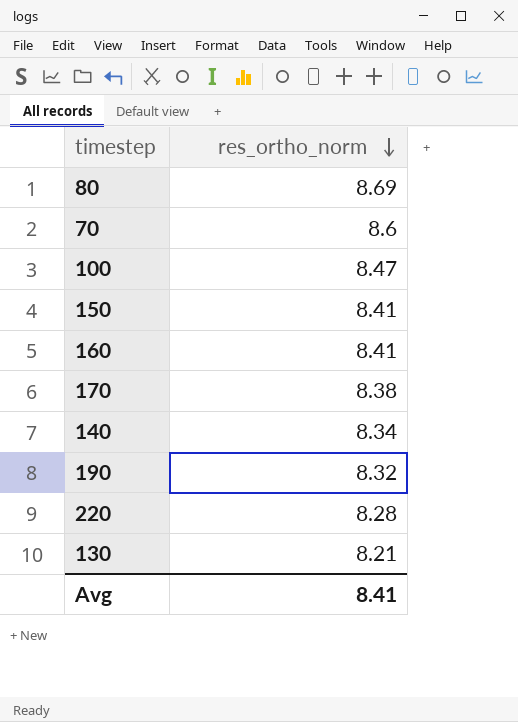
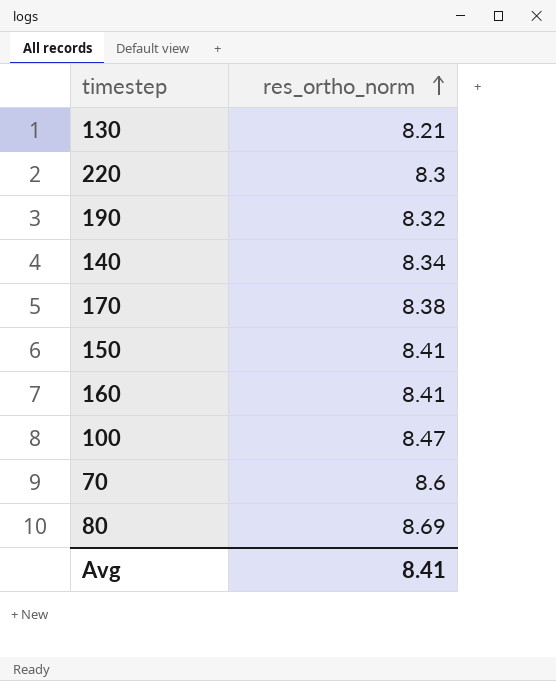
row order: res_ortho_norm descending -> res_ortho_norm ascending
220 | res_ortho_norm: 8.28 -> 8.3

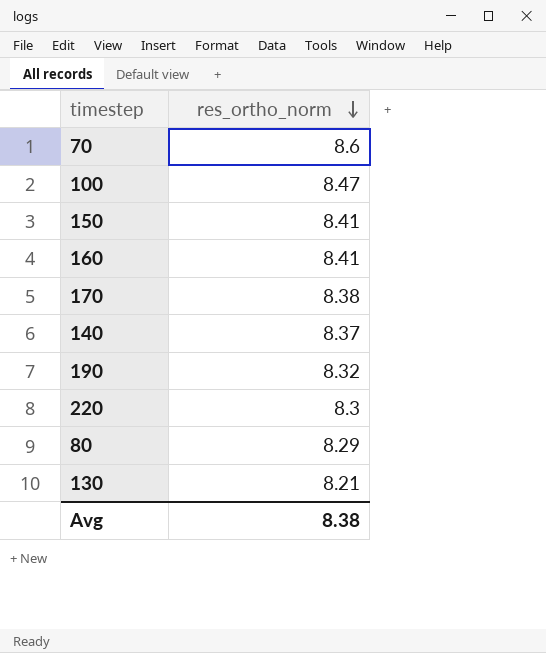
row order: res_ortho_norm ascending -> res_ortho_norm descending
140 | res_ortho_norm: 8.34 -> 8.37
80 | res_ortho_norm: 8.69 -> 8.29
Avg | res_ortho_norm: 8.41 -> 8.38

